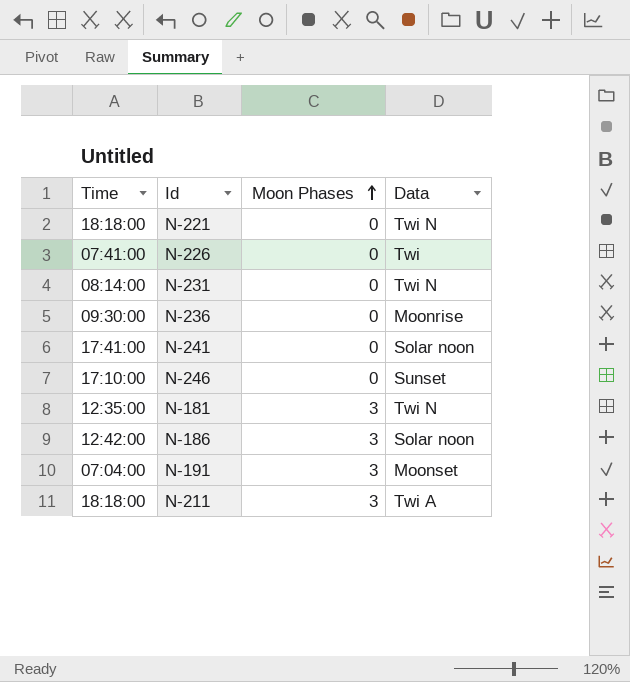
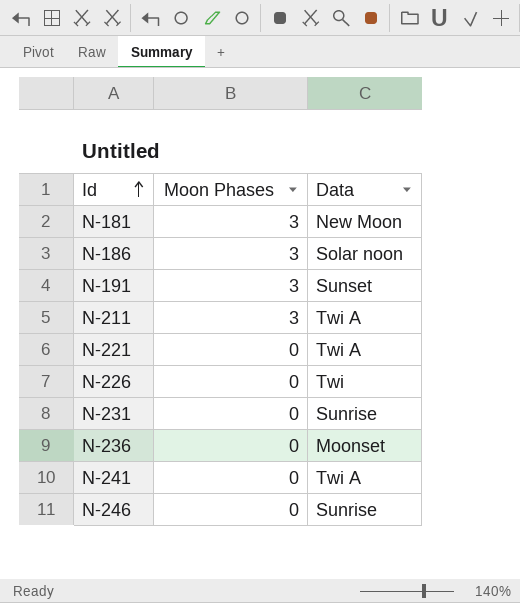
row order: Moon Phases ascending -> Id ascending
column Time | position: 1 -> none
N-181 | Data: Twi N -> New Moon
N-191 | Data: Moonset -> Sunset
N-221 | Data: Twi N -> Twi A
N-231 | Data: Twi N -> Sunrise
N-236 | Data: Moonrise -> Moonset
N-241 | Data: Solar noon -> Twi A
N-246 | Data: Sunset -> Sunrise

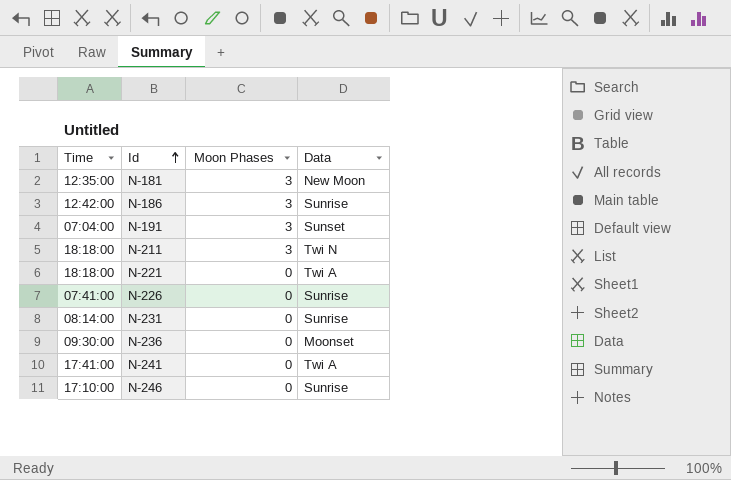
column Time | position: none -> 1
N-186 | Data: Solar noon -> Sunrise
N-211 | Data: Twi A -> Twi N
N-226 | Data: Twi -> Sunrise

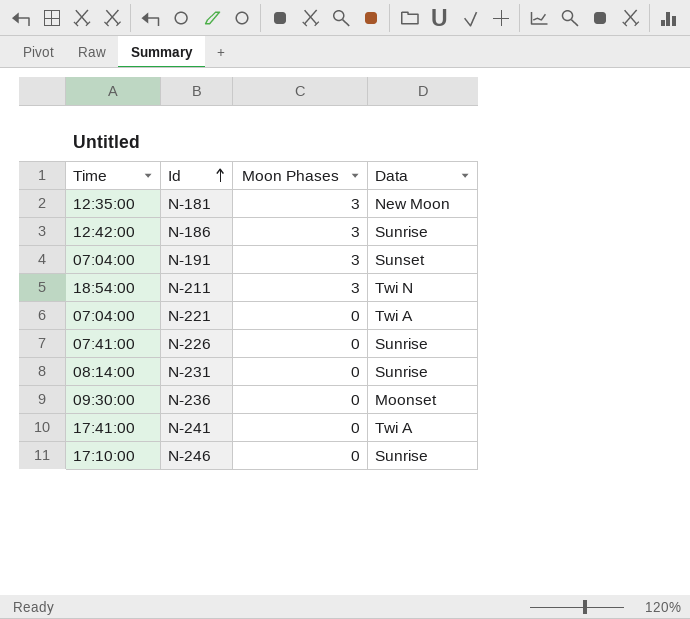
N-211 | Time: 18:18:00 -> 18:54:00
N-221 | Time: 18:18:00 -> 07:04:00

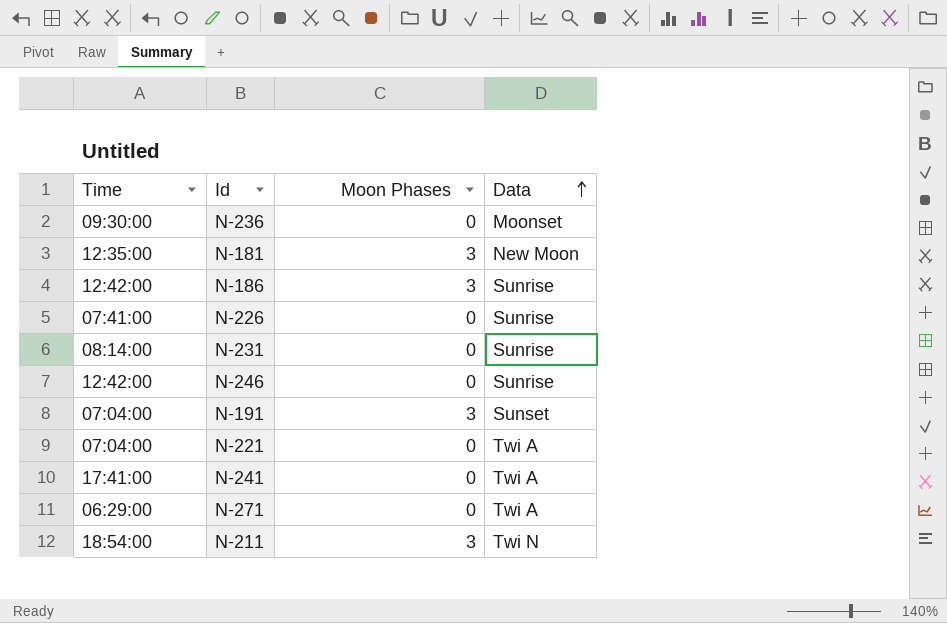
row order: Id ascending -> Data ascending
N-246 | Time: 17:10:00 -> 12:42:00
row N-271: none -> 06:29:00 | 0 | Twi A

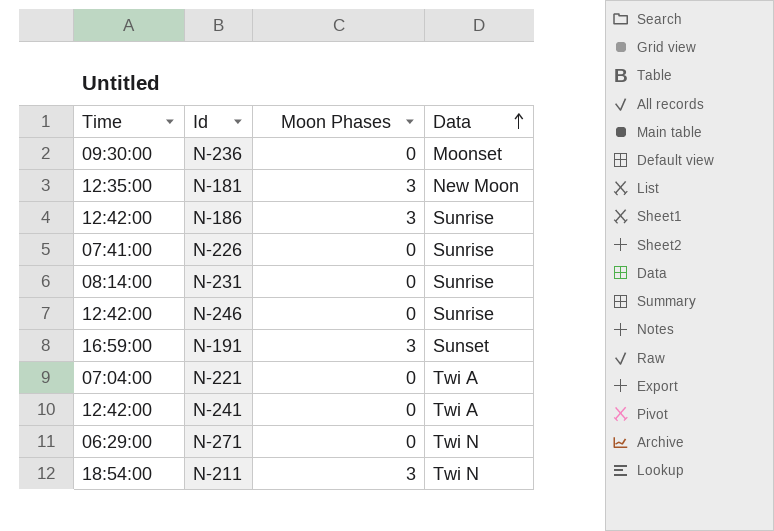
N-191 | Time: 07:04:00 -> 16:59:00
N-241 | Time: 17:41:00 -> 12:42:00
N-271 | Data: Twi A -> Twi N

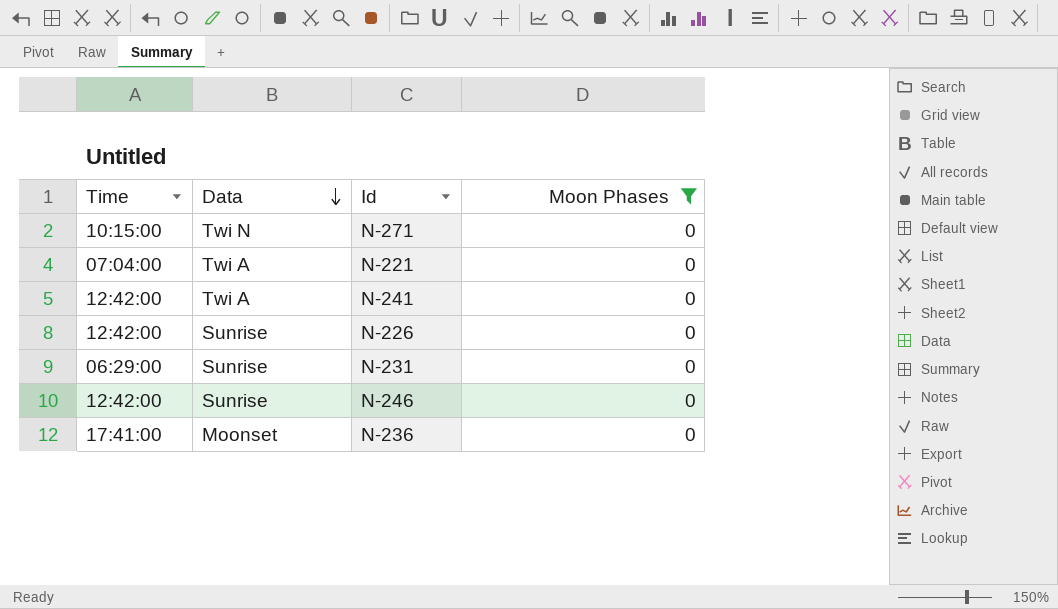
filter: none -> Moon Phases = 0
row order: Data ascending -> Data descending
column Data | position: 4 -> 2
N-271 | Time: 06:29:00 -> 10:15:00
N-226 | Time: 07:41:00 -> 12:42:00
N-231 | Time: 08:14:00 -> 06:29:00
N-236 | Time: 09:30:00 -> 17:41:00

